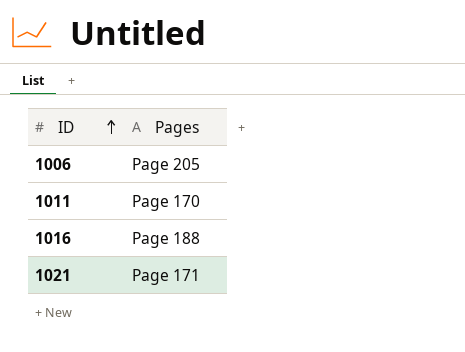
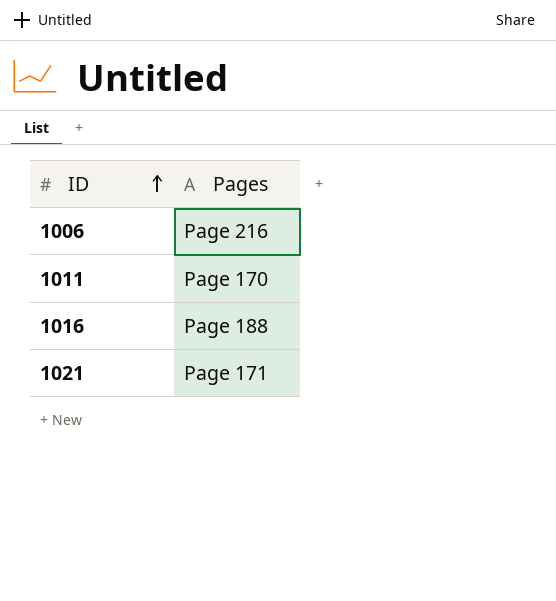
1006 | Pages: Page 205 -> Page 216

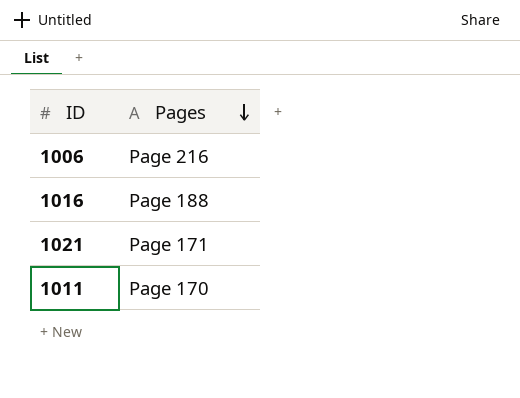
row order: ID ascending -> Pages descending

